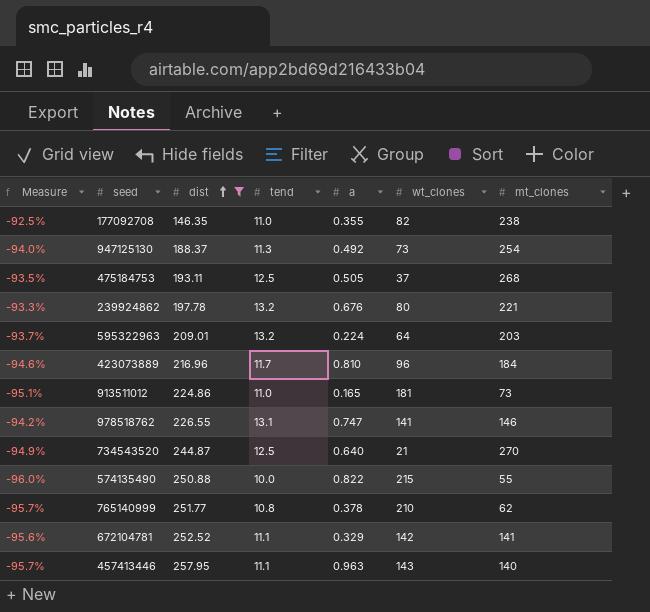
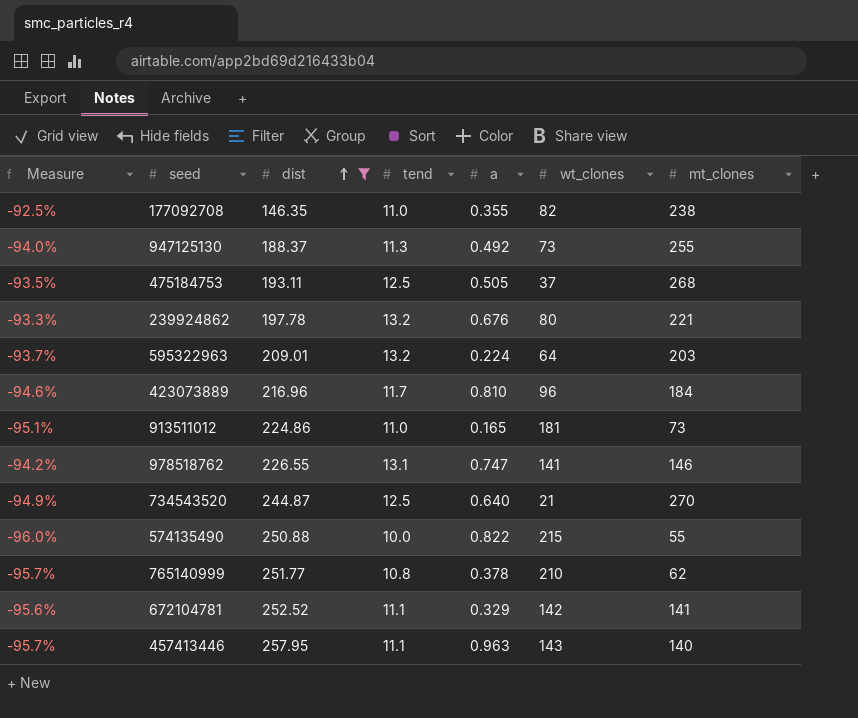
947125130 | mt_clones: 254 -> 255

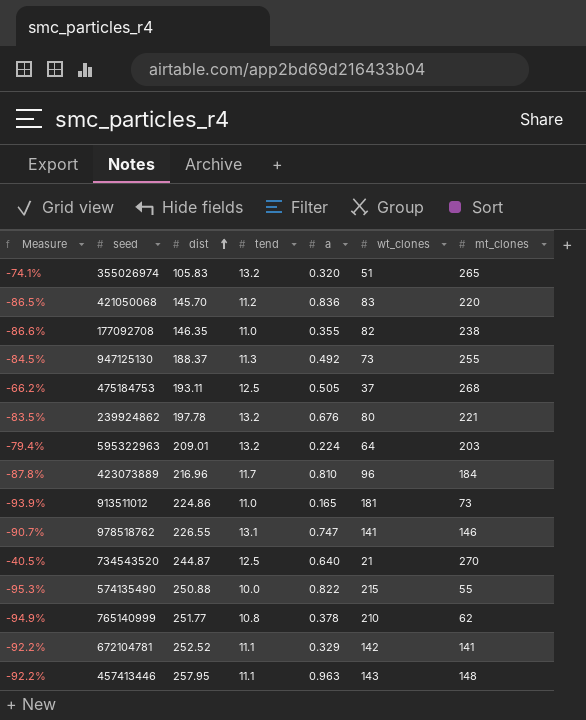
filter: dist >= 146.35 -> none
column Measure | formula: ([tend] - [dist]) / [dist] -> ([tend] - [wt_clones]) / [wt_clones]
457413446 | mt_clones: 140 -> 148

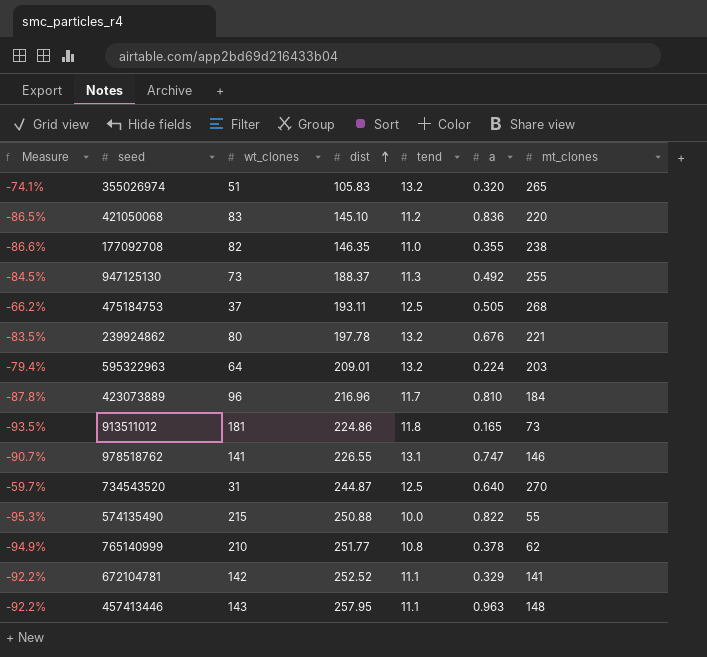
column wt_clones | position: 6 -> 3
421050068 | dist: 145.70 -> 145.10
913511012 | Measure: -93.9% -> -93.5%
913511012 | tend: 11.0 -> 11.8
734543520 | Measure: -40.5% -> -59.7%
734543520 | wt_clones: 21 -> 31

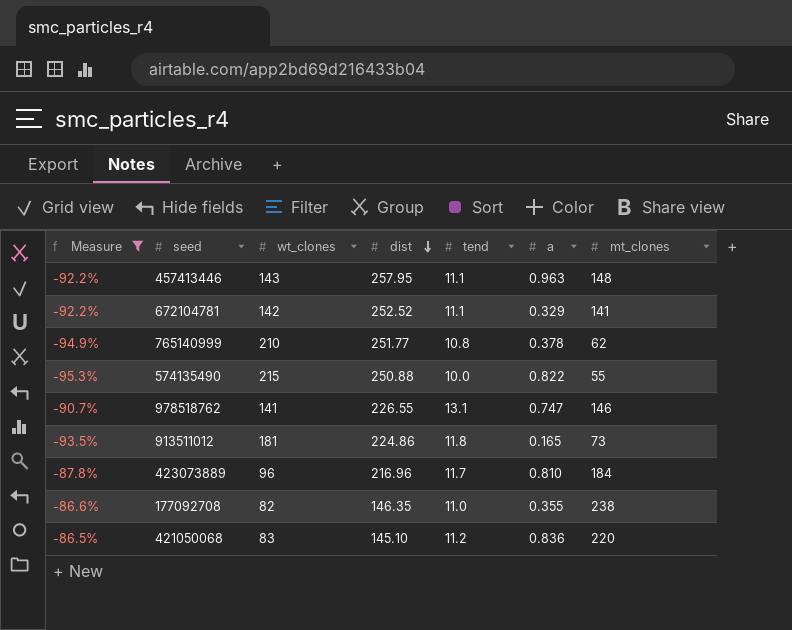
filter: none -> Measure <= -86.5%
row order: dist ascending -> dist descending

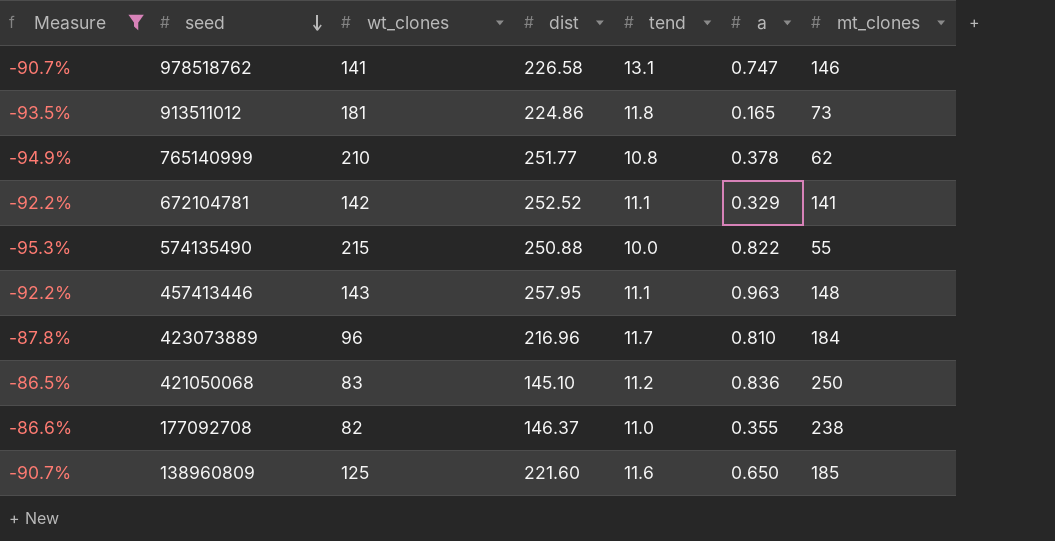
row order: dist descending -> seed descending
978518762 | dist: 226.55 -> 226.58
421050068 | mt_clones: 220 -> 250
177092708 | dist: 146.35 -> 146.37
row 138960809: none -> -90.7% | 125 | 221.60 | 11.6 | 0.650 | 185

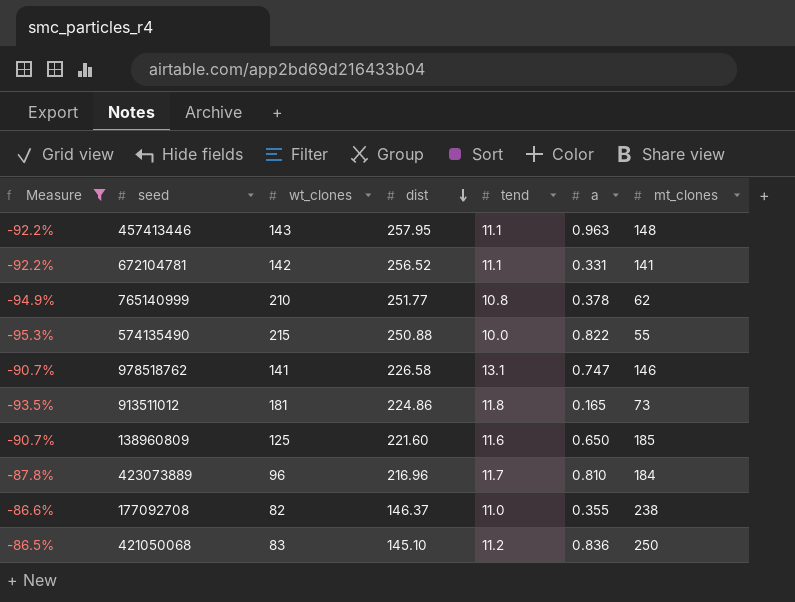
row order: seed descending -> dist descending
672104781 | dist: 252.52 -> 256.52
672104781 | a: 0.329 -> 0.331

